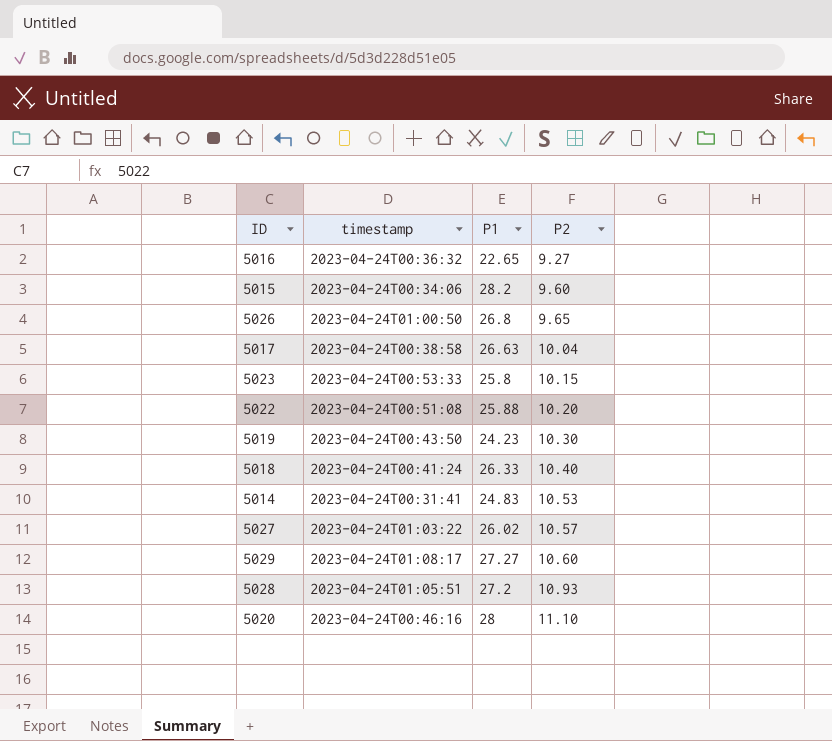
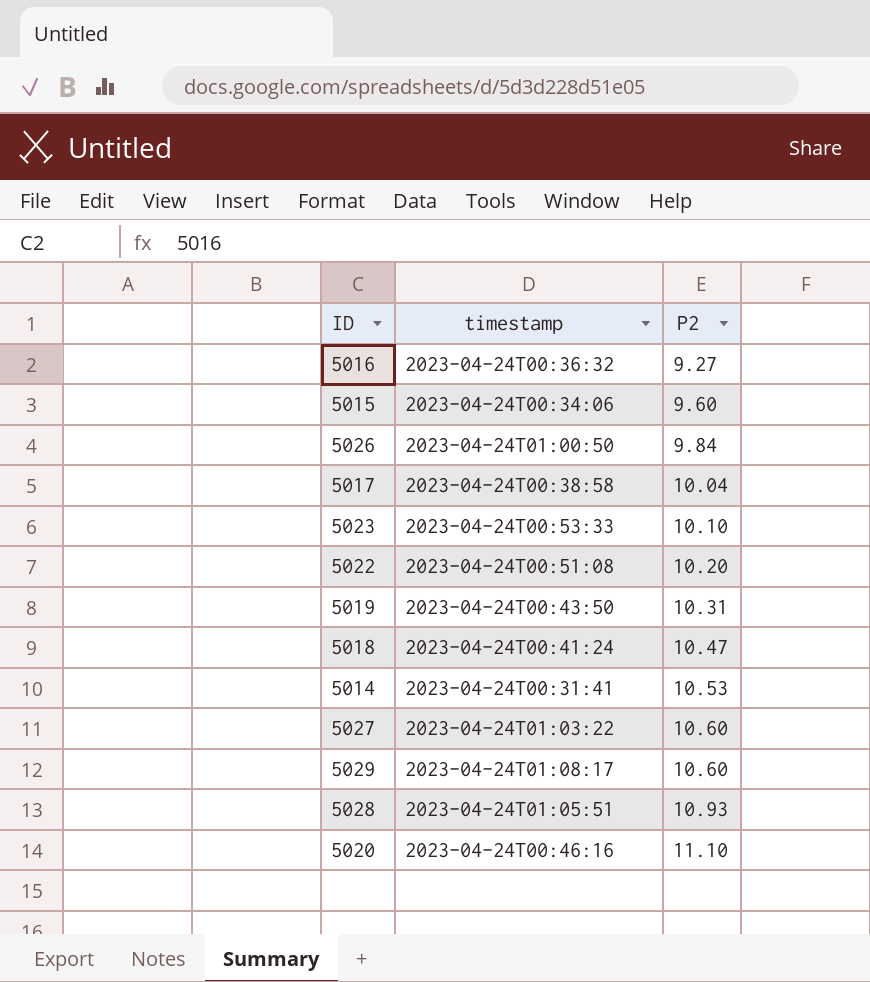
column P1 | position: 3 -> none
5026 | P2: 9.65 -> 9.84
5023 | P2: 10.15 -> 10.10
5019 | P2: 10.30 -> 10.31
5018 | P2: 10.40 -> 10.47
5027 | P2: 10.57 -> 10.60

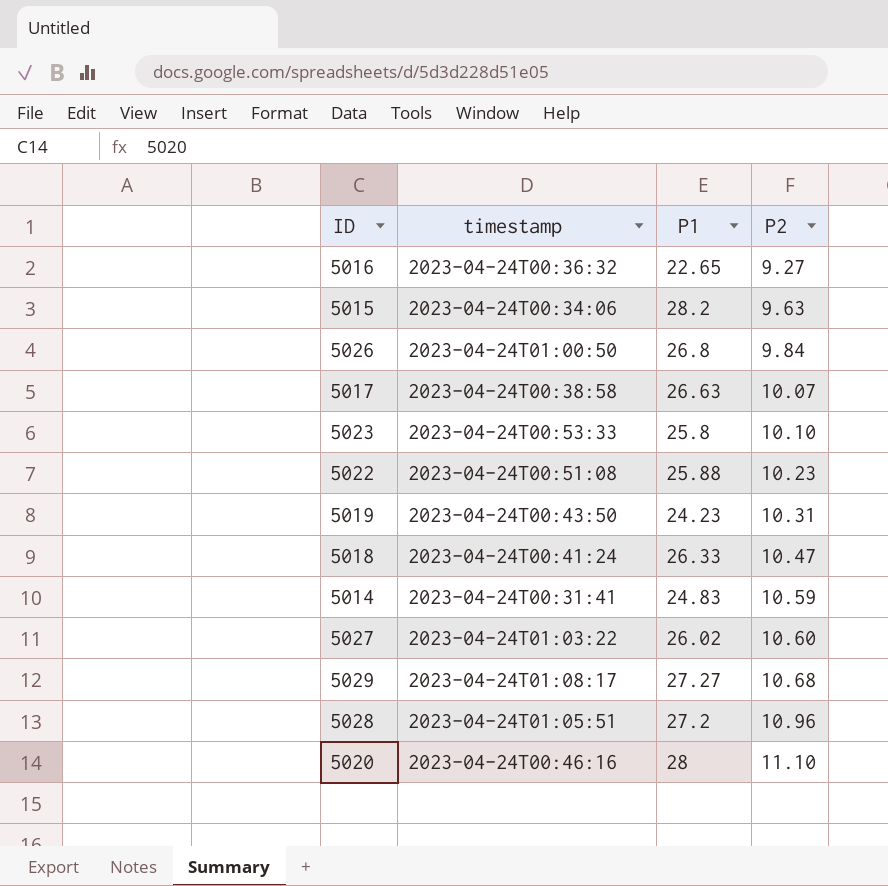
column P1 | position: none -> 3
5015 | P2: 9.60 -> 9.63
5017 | P2: 10.04 -> 10.07
5022 | P2: 10.20 -> 10.23
5014 | P2: 10.53 -> 10.59
5029 | P2: 10.60 -> 10.68
5028 | P2: 10.93 -> 10.96

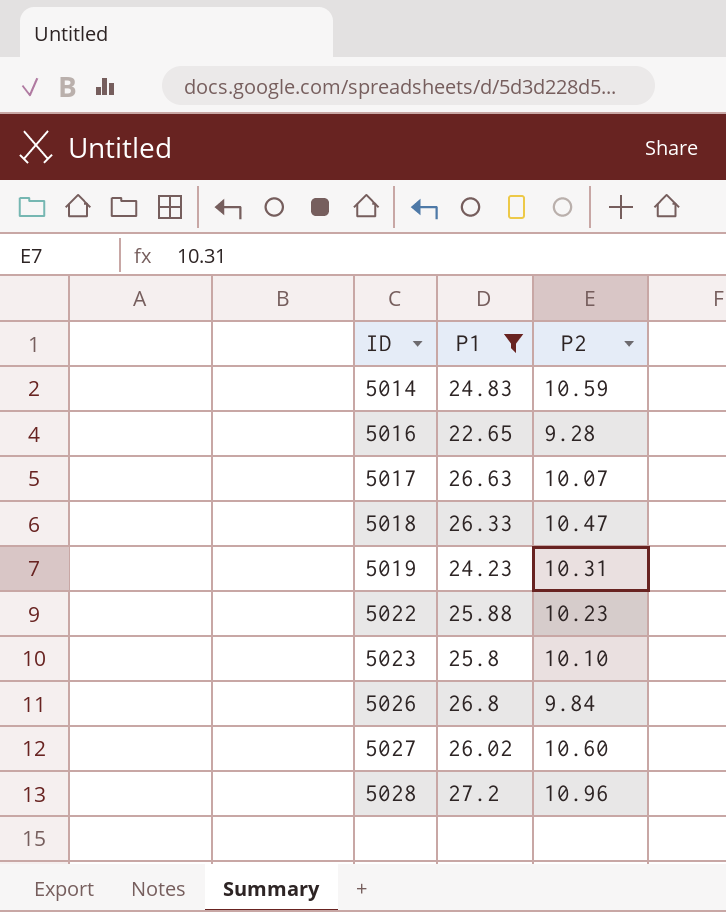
filter: none -> P1 <= 27.2
row order: P2 ascending -> ID ascending
column timestamp | position: 2 -> none
5016 | P2: 9.27 -> 9.28

